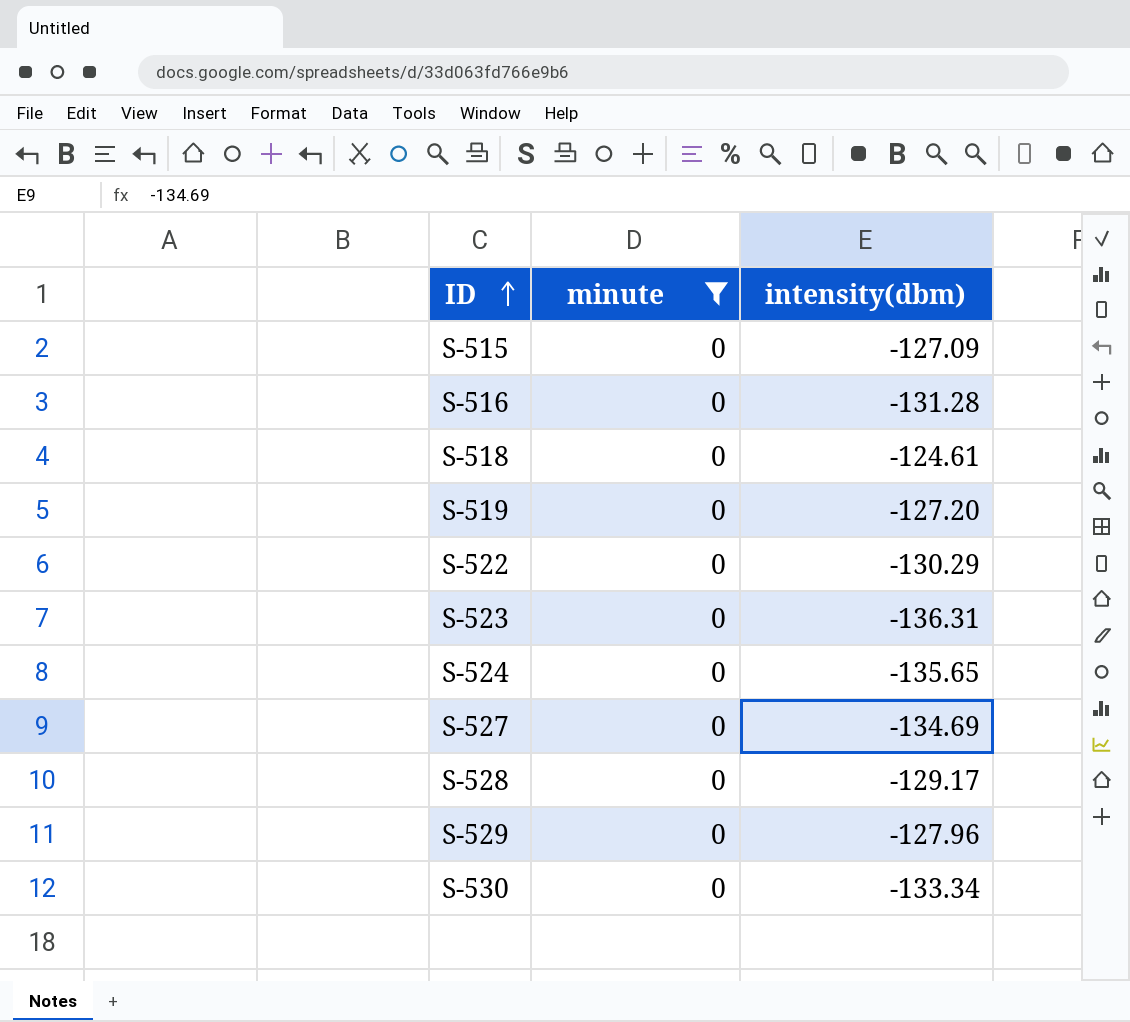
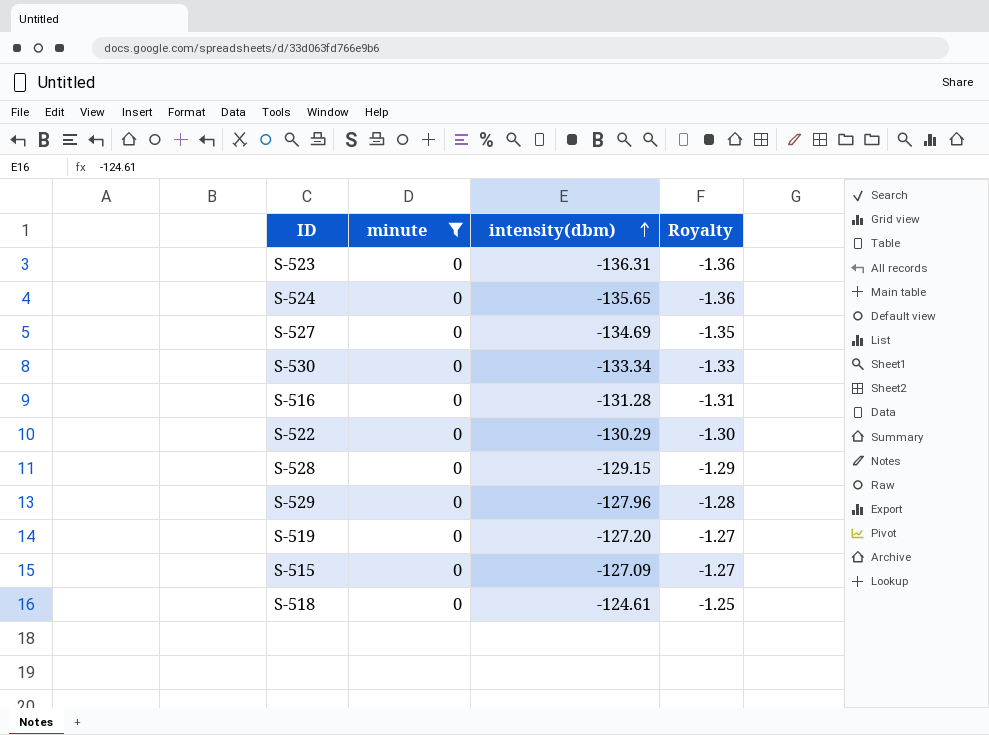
row order: ID ascending -> intensity(dbm) ascending
column Royalty | formula: none -> [intensity(dbm)] * 0.01
S-528 | intensity(dbm): -129.17 -> -129.15

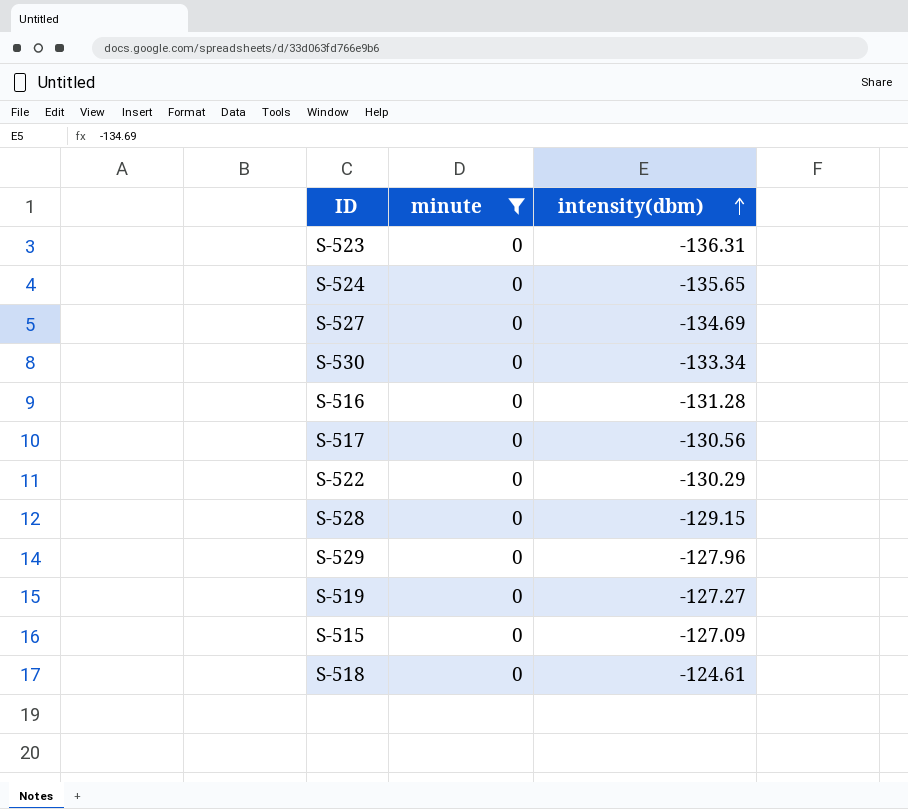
column Royalty | formula: [intensity(dbm)] * 0.01 -> none
row S-517: none -> 0 | -130.56
S-519 | intensity(dbm): -127.20 -> -127.27

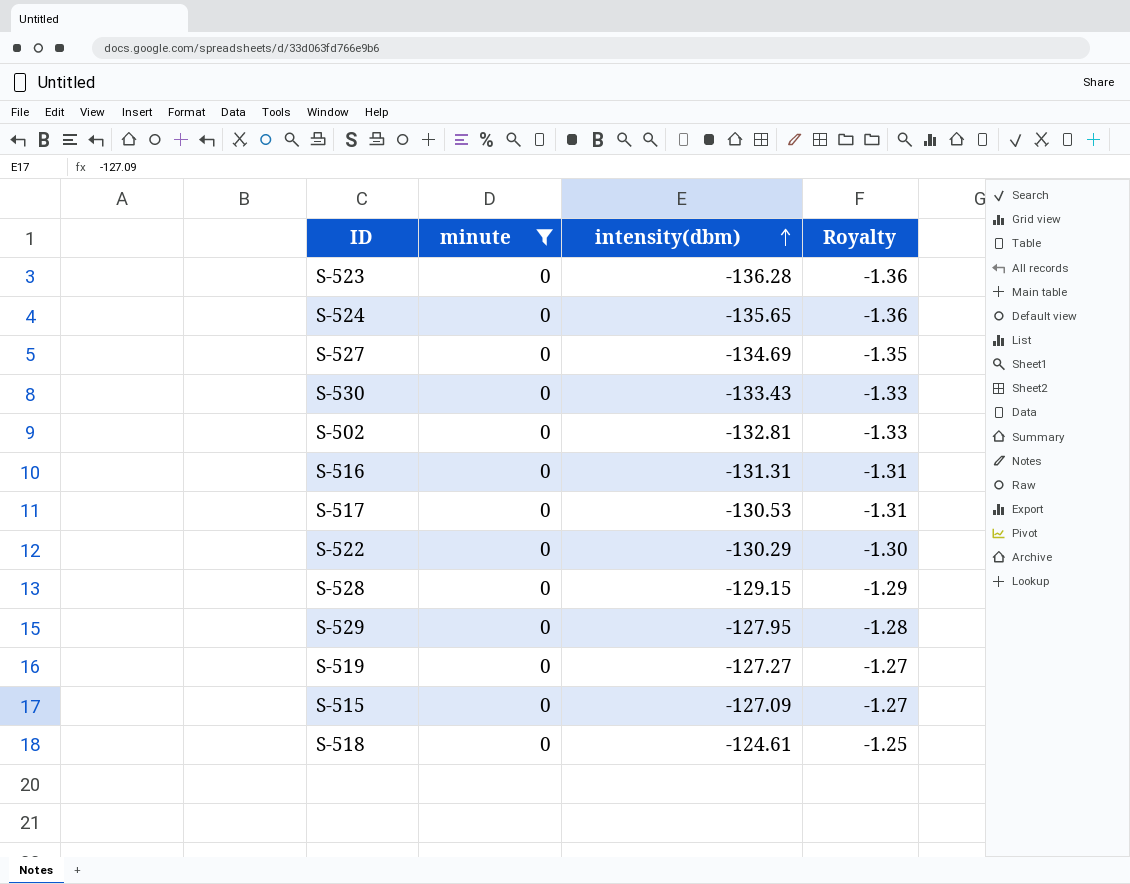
column Royalty | formula: none -> [intensity(dbm)] * 0.01
S-523 | intensity(dbm): -136.31 -> -136.28
S-530 | intensity(dbm): -133.34 -> -133.43
row S-502: none -> 0 | -132.81 | -1.33
S-516 | intensity(dbm): -131.28 -> -131.31
S-517 | intensity(dbm): -130.56 -> -130.53
S-529 | intensity(dbm): -127.96 -> -127.95

